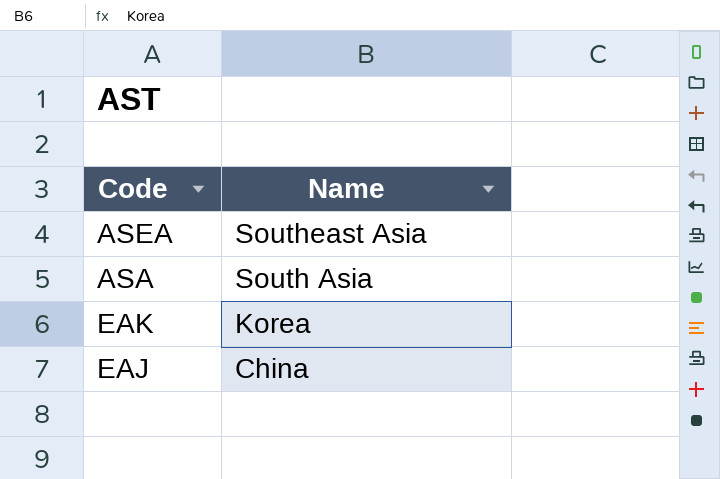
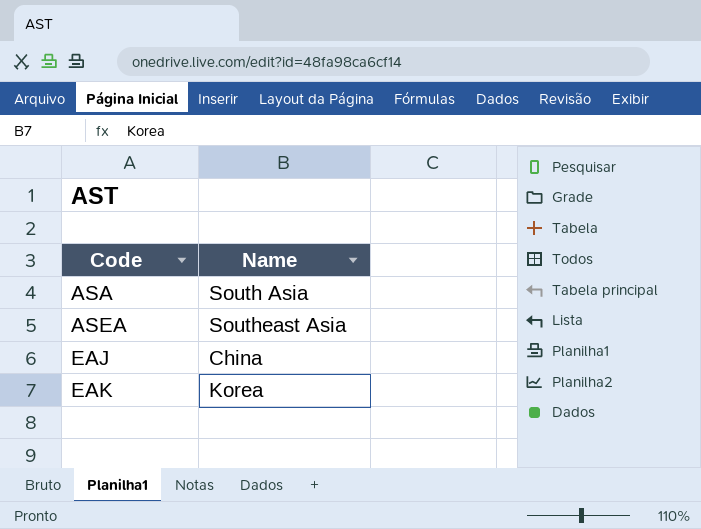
row order: Name descending -> Code ascending

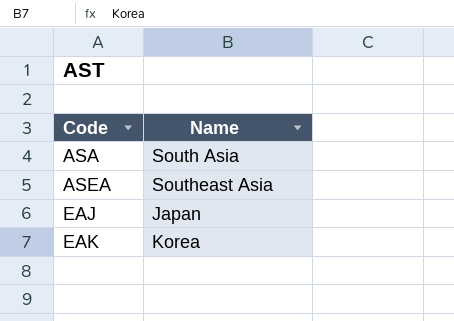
EAJ | Name: China -> Japan

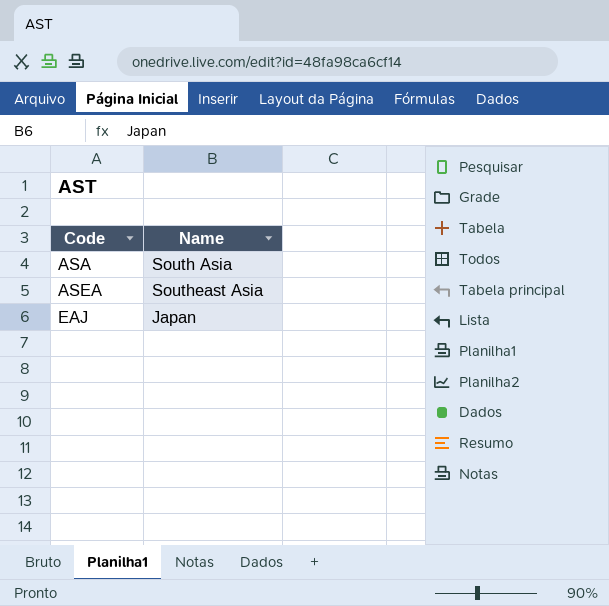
row EAK: Korea -> none

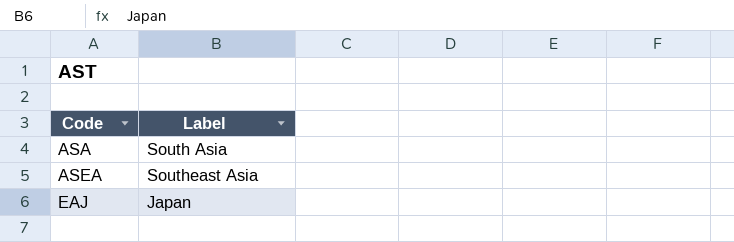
column name: Name -> Label

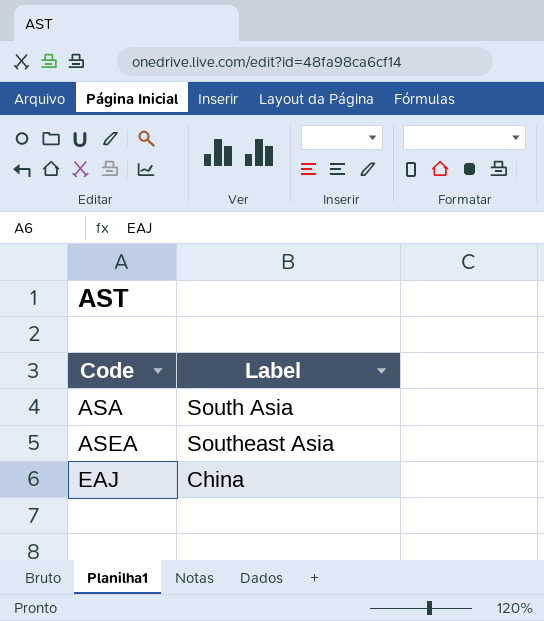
EAJ | Label: Japan -> China

